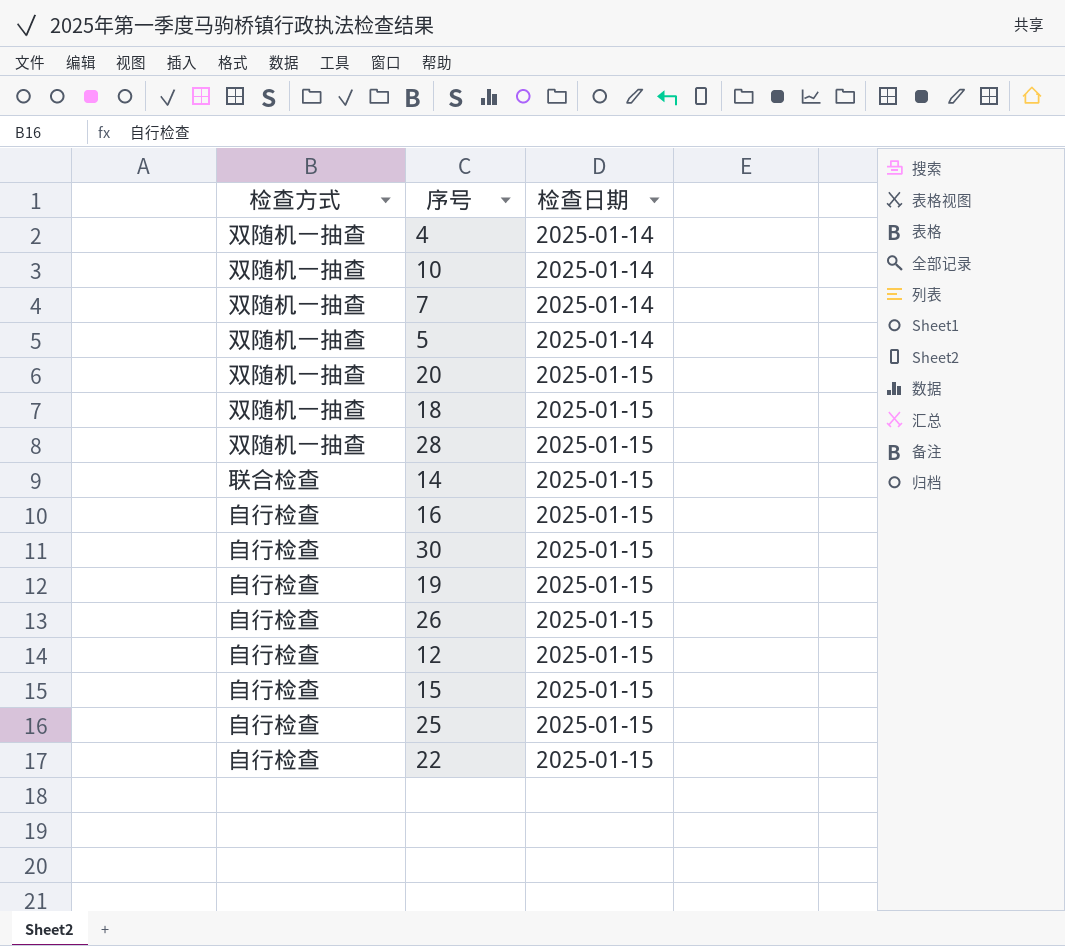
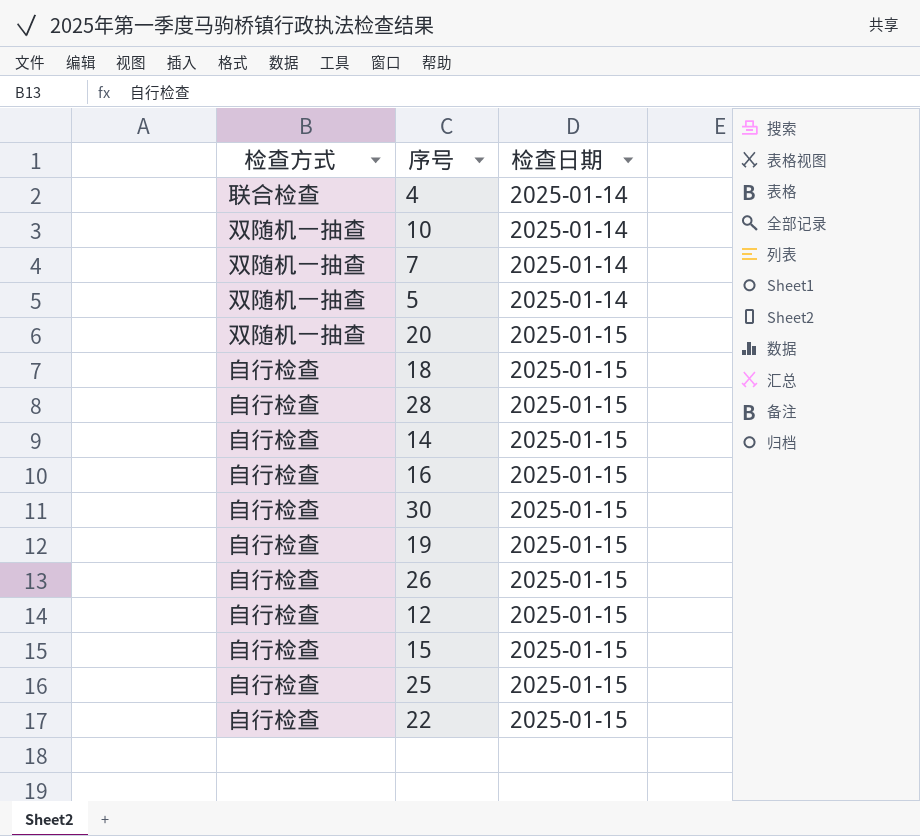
4 | 检查方式: 双随机一抽查 -> 联合检查
18 | 检查方式: 双随机一抽查 -> 自行检查
28 | 检查方式: 双随机一抽查 -> 自行检查
14 | 检查方式: 联合检查 -> 自行检查

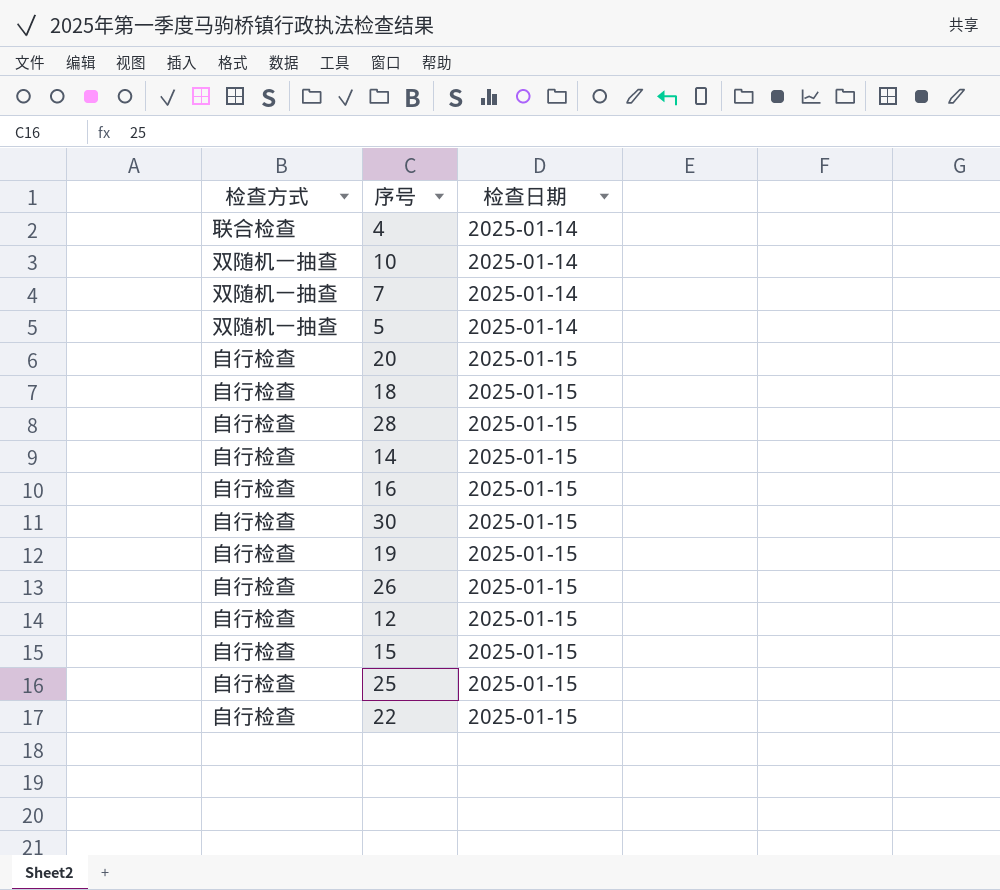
20 | 检查方式: 双随机一抽查 -> 自行检查

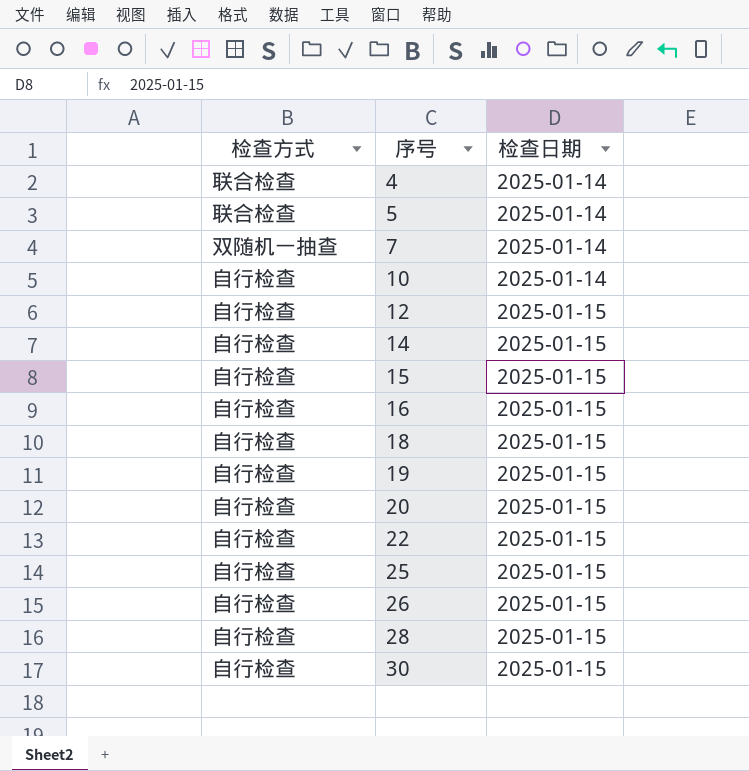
row order: 检查日期 ascending -> 序号 ascending
5 | 检查方式: 双随机一抽查 -> 联合检查
10 | 检查方式: 双随机一抽查 -> 自行检查

